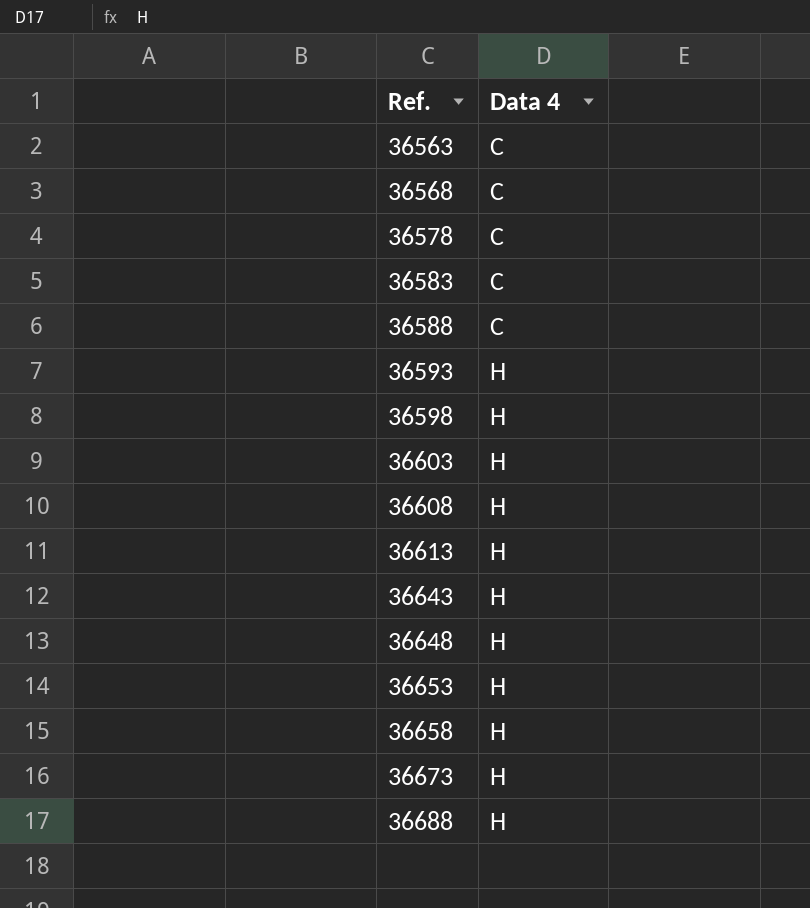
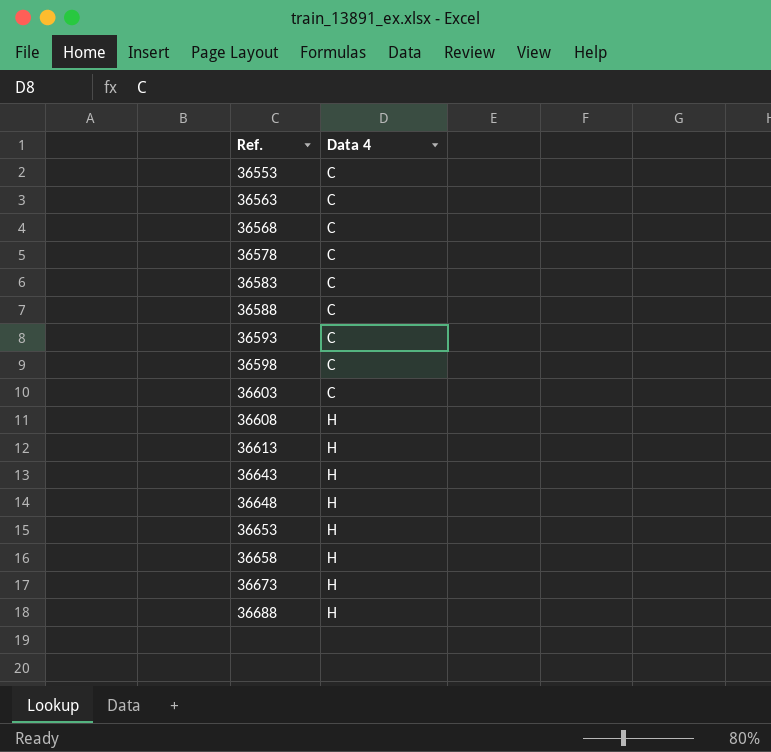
row 36553: none -> C
36593 | Data 4: H -> C
36598 | Data 4: H -> C
36603 | Data 4: H -> C

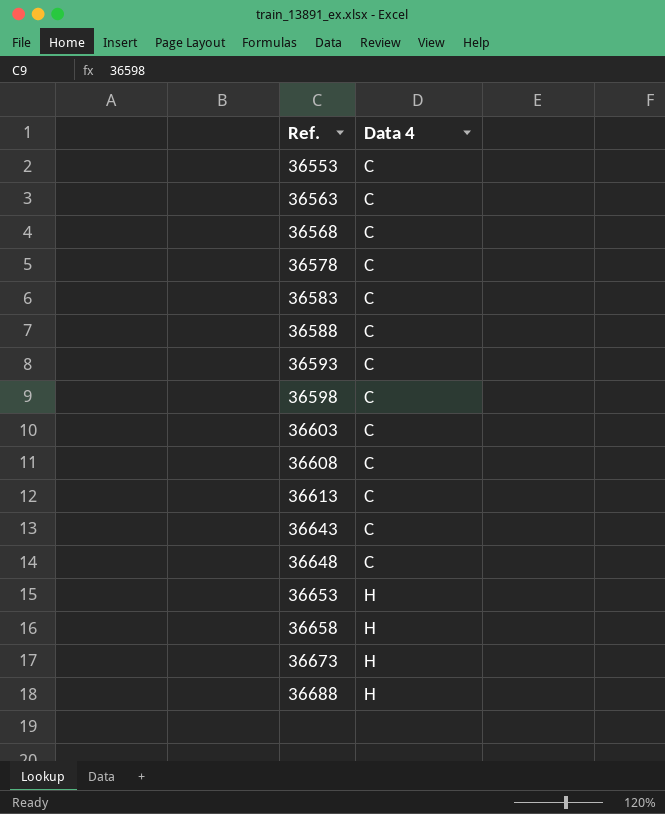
36608 | Data 4: H -> C
36613 | Data 4: H -> C
36643 | Data 4: H -> C
36648 | Data 4: H -> C

